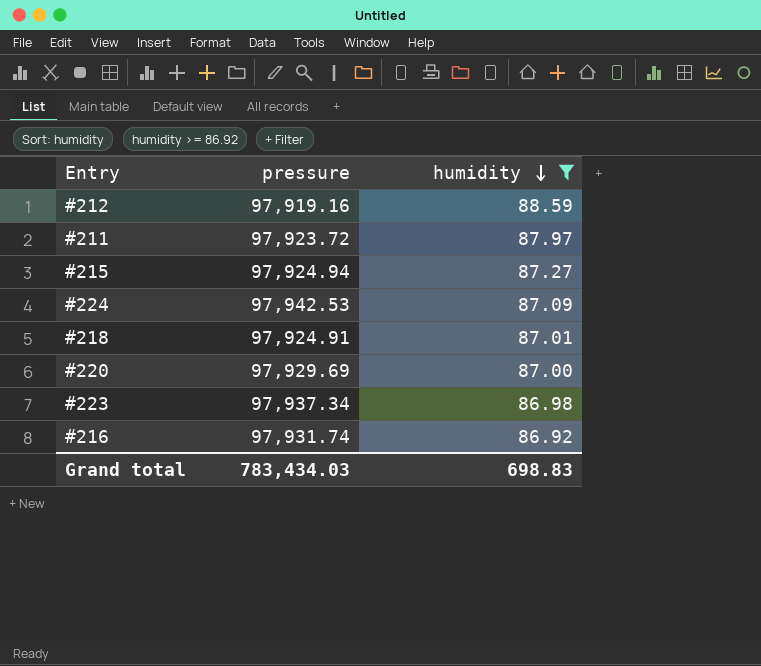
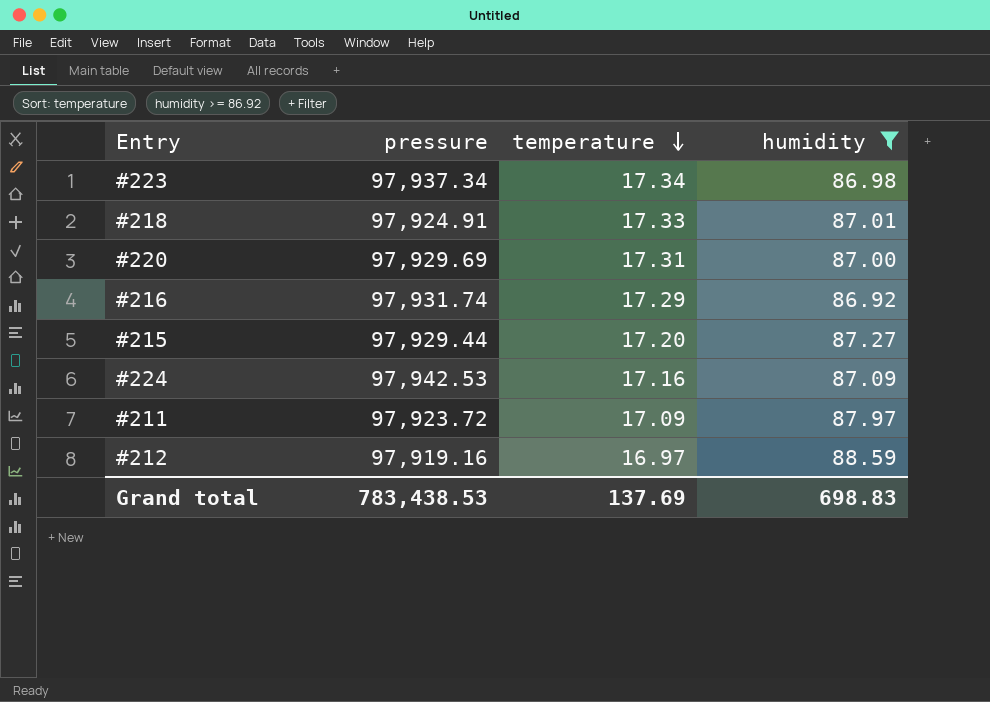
row order: humidity descending -> temperature descending
column temperature | position: none -> 3
#215 | pressure: 97,924.94 -> 97,929.44
Grand total | pressure: 783,434.03 -> 783,438.53

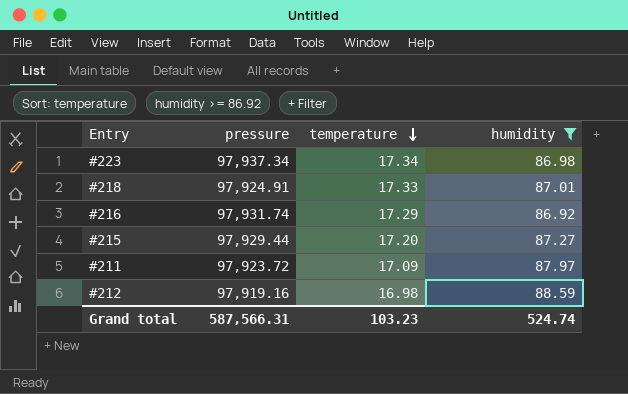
row #220: 97,929.69 | 17.31 | 87.00 -> none
row #224: 97,942.53 | 17.16 | 87.09 -> none
#212 | temperature: 16.97 -> 16.98
Grand total | pressure: 783,438.53 -> 587,566.31
Grand total | temperature: 137.69 -> 103.23
Grand total | humidity: 698.83 -> 524.74

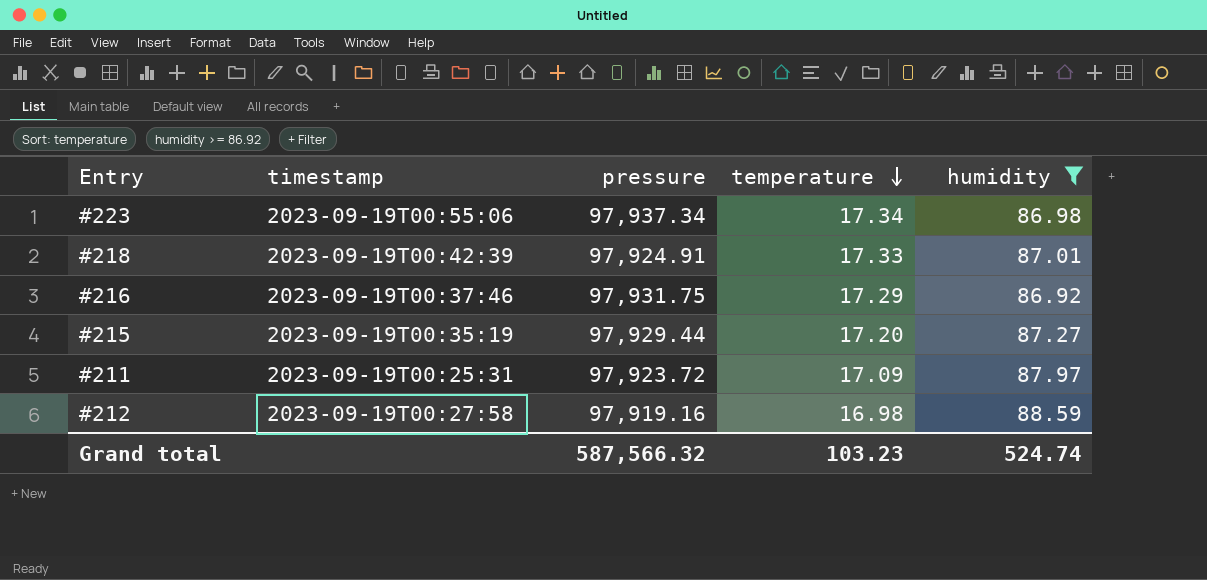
column timestamp | position: none -> 2
#216 | pressure: 97,931.74 -> 97,931.75
Grand total | pressure: 587,566.31 -> 587,566.32

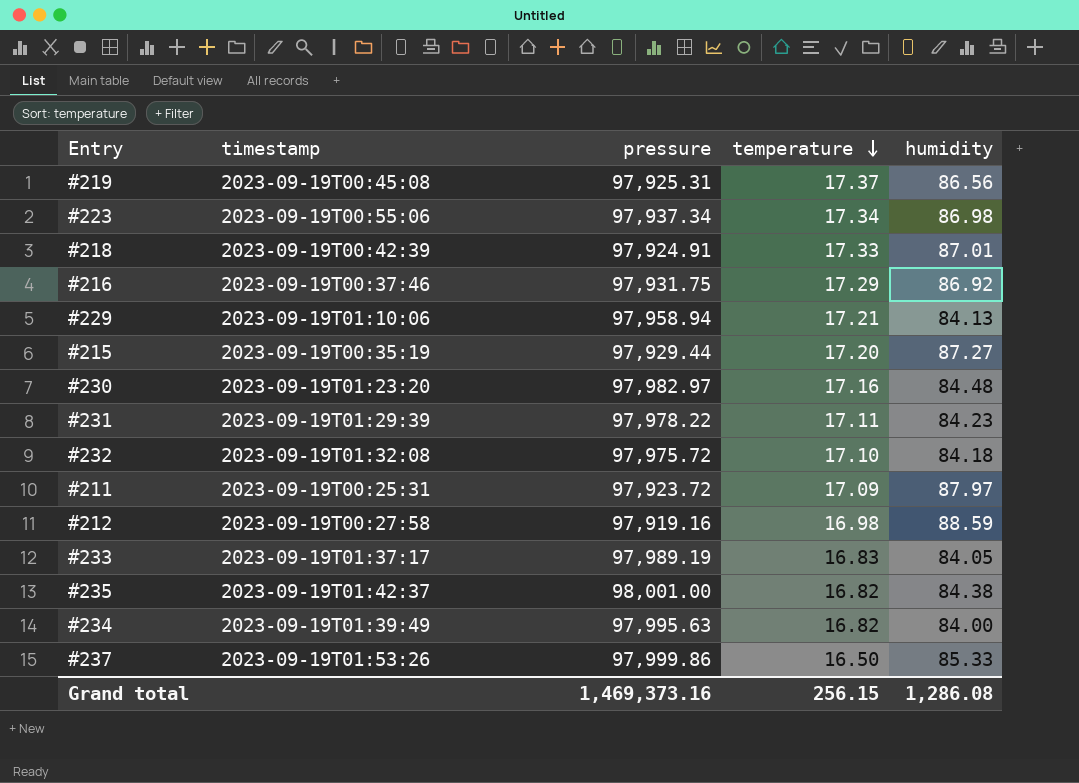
filter: humidity >= 86.92 -> none
Grand total | pressure: 587,566.32 -> 1,469,373.16
Grand total | temperature: 103.23 -> 256.15
Grand total | humidity: 524.74 -> 1,286.08

